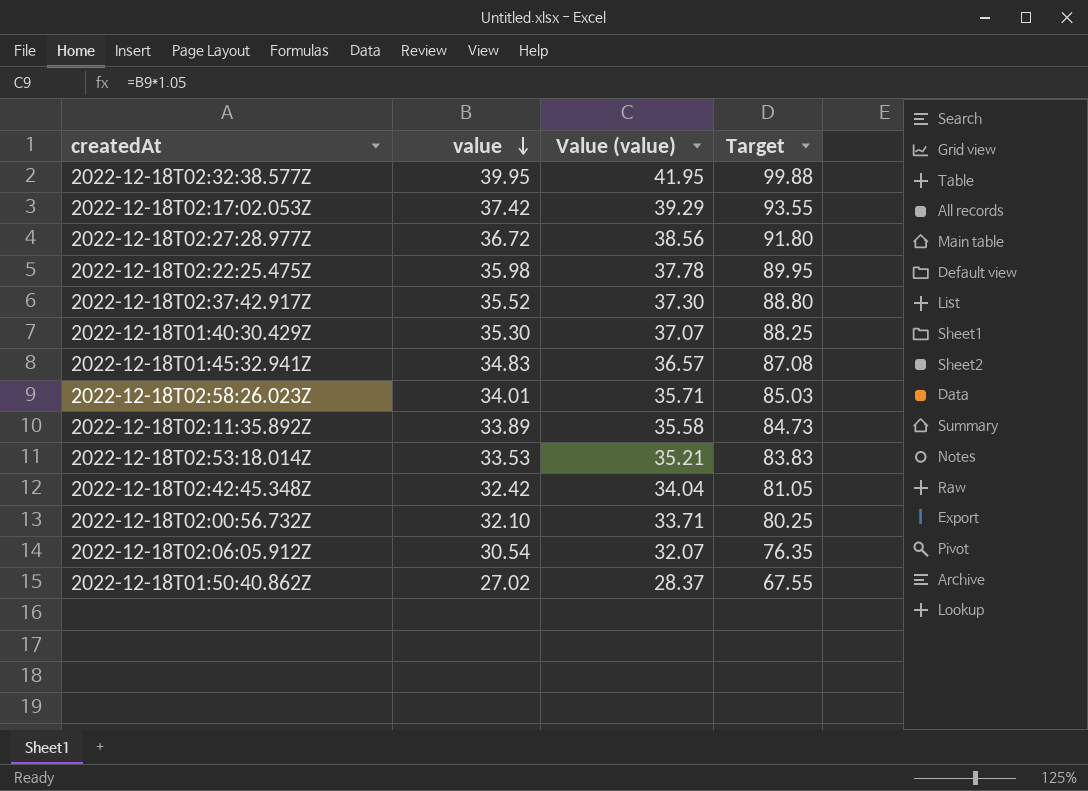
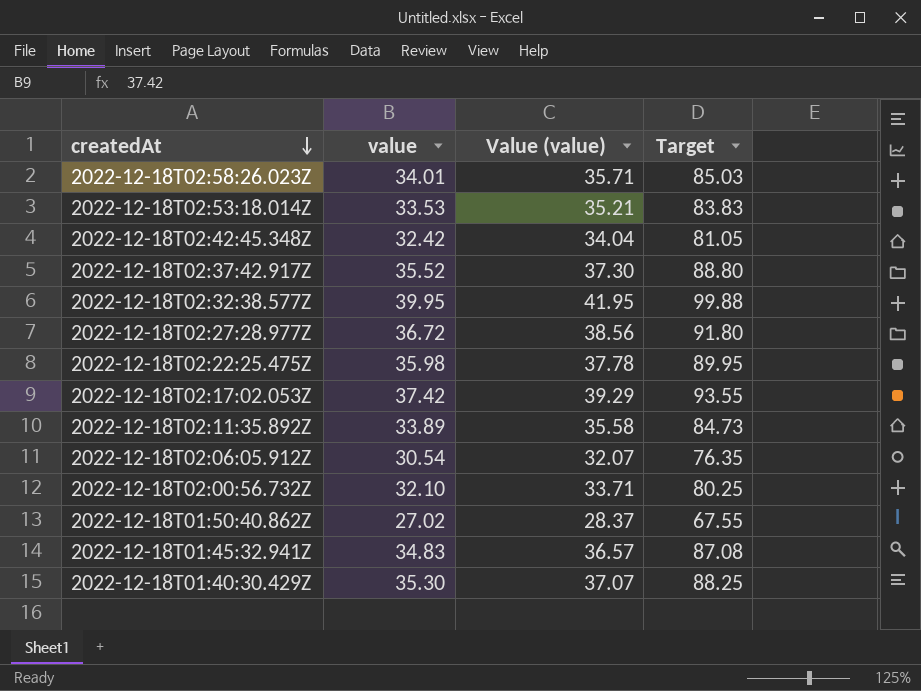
row order: value descending -> createdAt descending

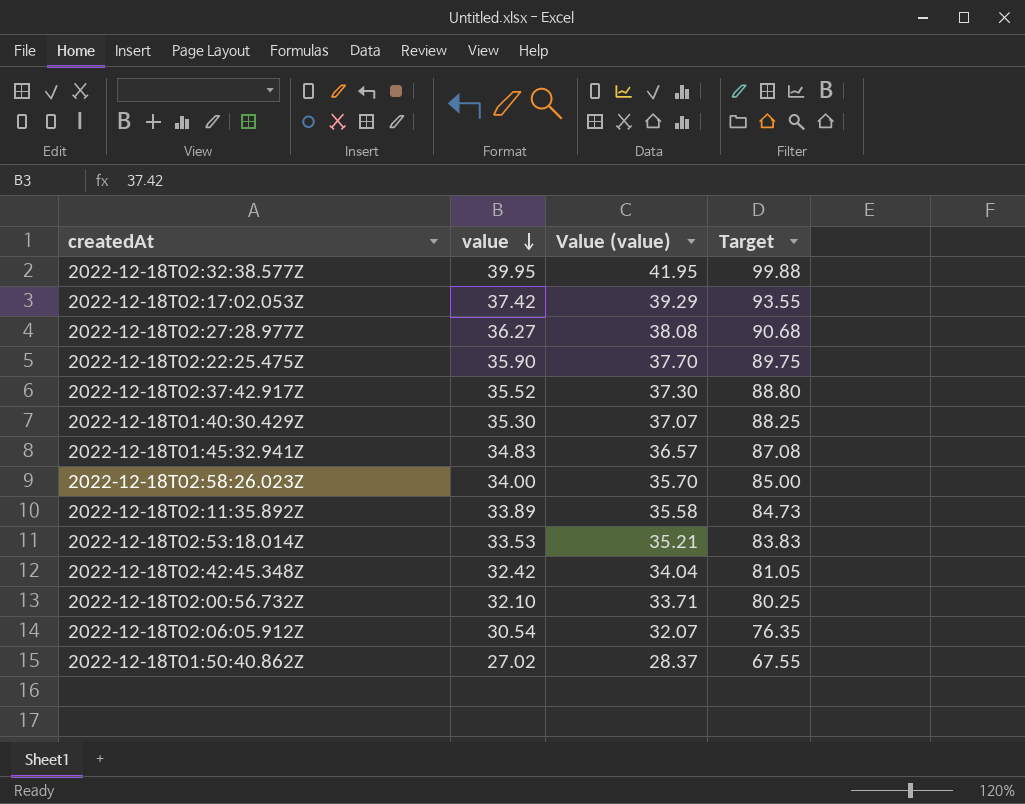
row order: createdAt descending -> value descending
2022-12-18T02:27:28.977Z | value: 36.72 -> 36.27
2022-12-18T02:27:28.977Z | Value (value): 38.56 -> 38.08
2022-12-18T02:27:28.977Z | Target: 91.80 -> 90.68
2022-12-18T02:22:25.475Z | value: 35.98 -> 35.90
2022-12-18T02:22:25.475Z | Value (value): 37.78 -> 37.70
2022-12-18T02:22:25.475Z | Target: 89.95 -> 89.75
2022-12-18T02:58:26.023Z | value: 34.01 -> 34.00
2022-12-18T02:58:26.023Z | Value (value): 35.71 -> 35.70
2022-12-18T02:58:26.023Z | Target: 85.03 -> 85.00

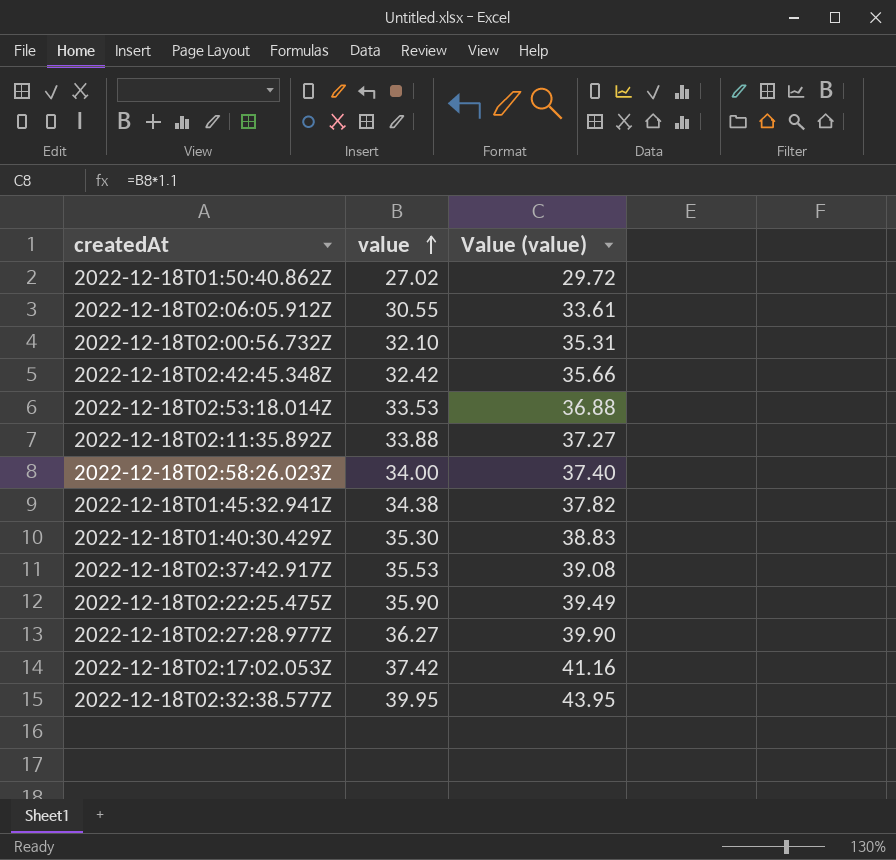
row order: value descending -> value ascending
column Target | formula: [value] * 2.5 -> none
column Value (value) | formula: [value] * 1.05 -> [value] * 1.1
2022-12-18T02:06:05.912Z | value: 30.54 -> 30.55
2022-12-18T02:11:35.892Z | value: 33.89 -> 33.88
2022-12-18T01:45:32.941Z | value: 34.83 -> 34.38
2022-12-18T02:37:42.917Z | value: 35.52 -> 35.53

